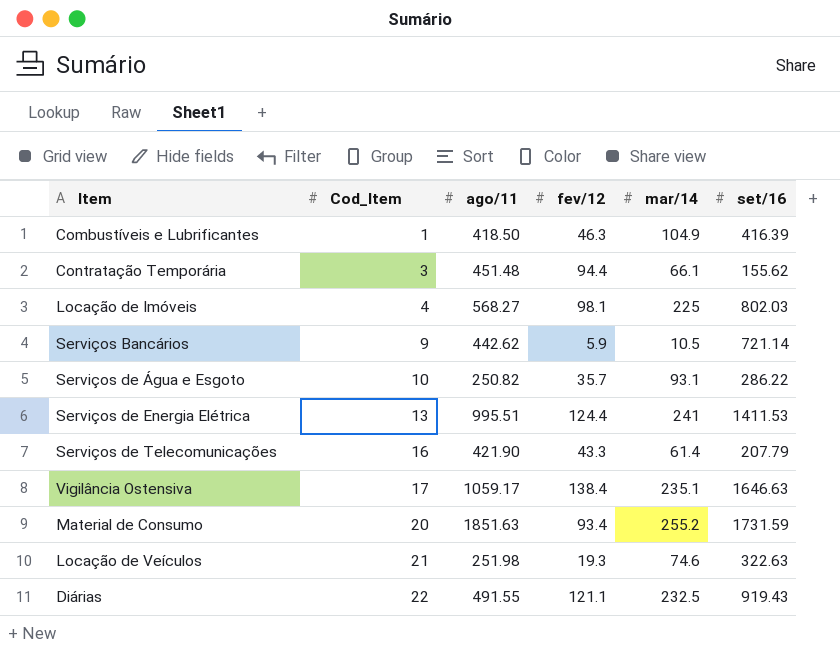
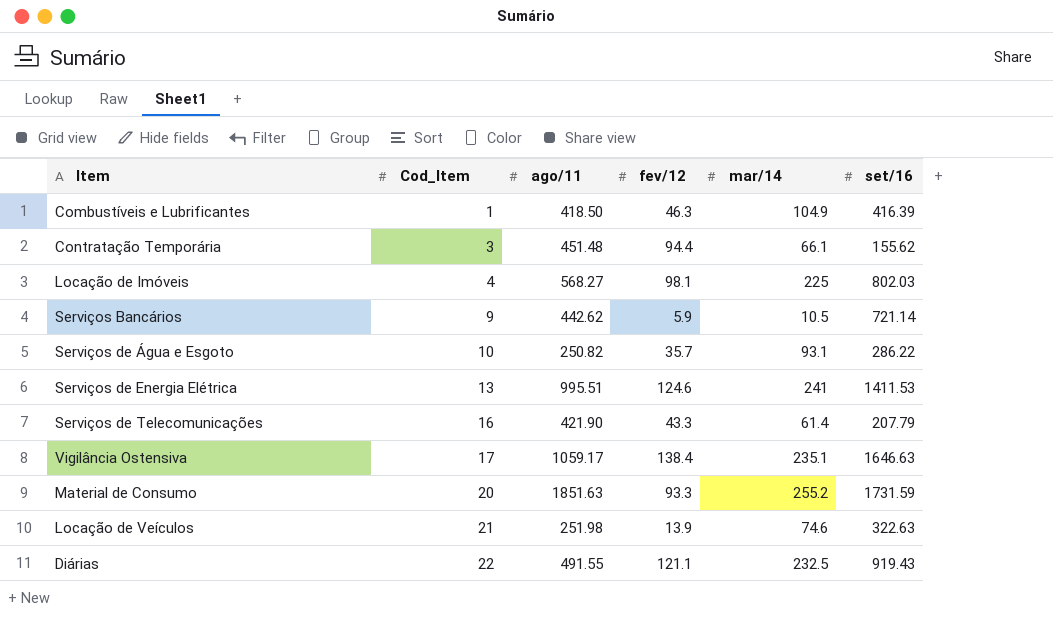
Serviços de Energia Elétrica | fev/12: 124.4 -> 124.6
Material de Consumo | fev/12: 93.4 -> 93.3
Locação de Veículos | fev/12: 19.3 -> 13.9

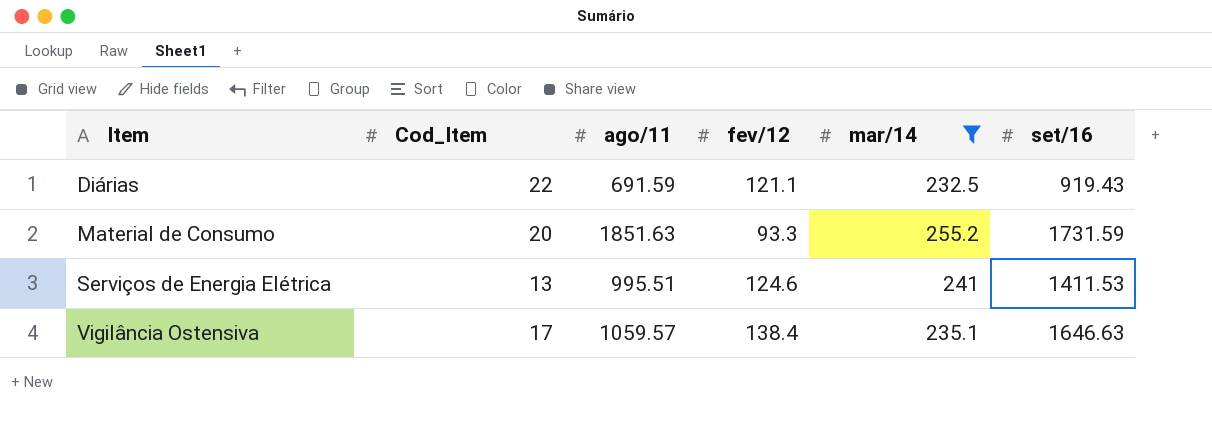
filter: none -> mar/14 >= 232.5
row order: Cod_Item ascending -> Item ascending
Diárias | ago/11: 491.55 -> 691.59
Vigilância Ostensiva | ago/11: 1059.17 -> 1059.57

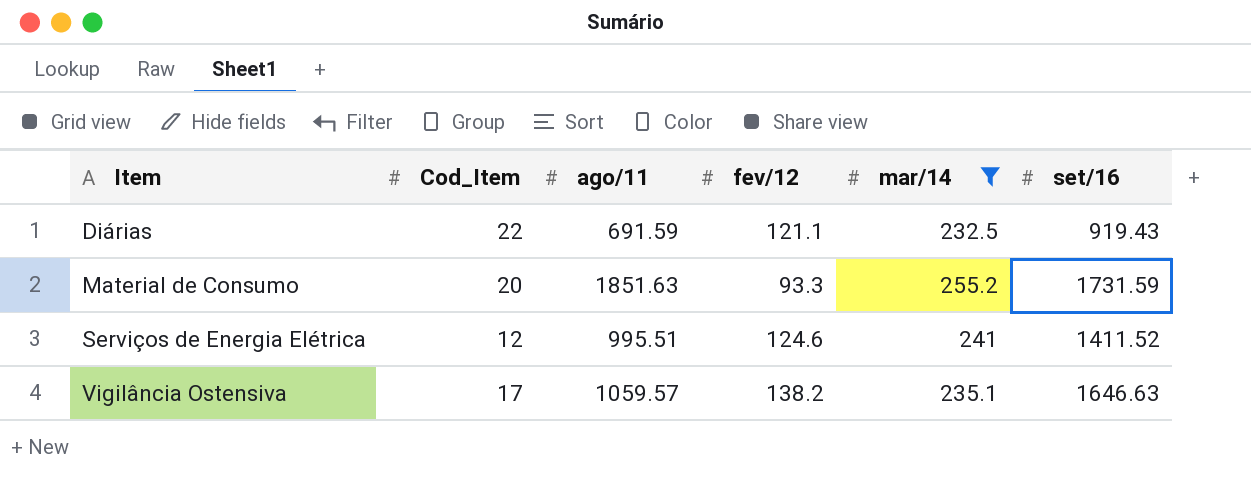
Serviços de Energia Elétrica | Cod_Item: 13 -> 12
Serviços de Energia Elétrica | set/16: 1411.53 -> 1411.52
Vigilância Ostensiva | fev/12: 138.4 -> 138.2

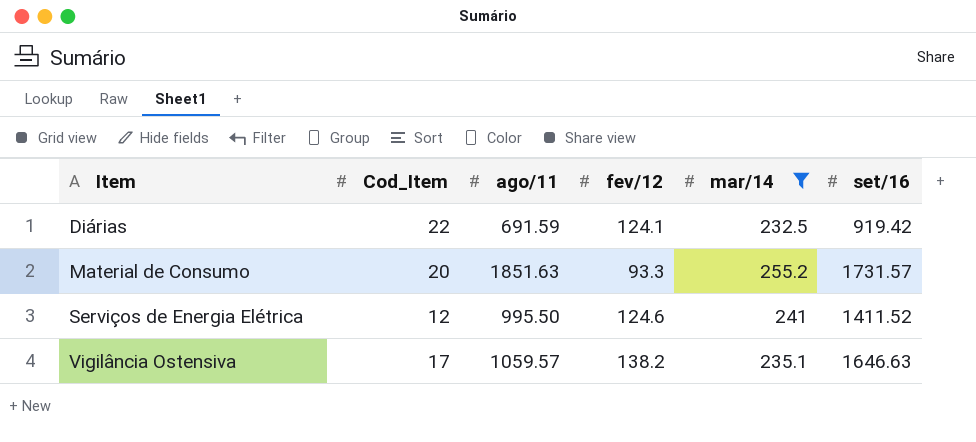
Diárias | fev/12: 121.1 -> 124.1
Diárias | set/16: 919.43 -> 919.42
Material de Consumo | set/16: 1731.59 -> 1731.57
Serviços de Energia Elétrica | ago/11: 995.51 -> 995.50

